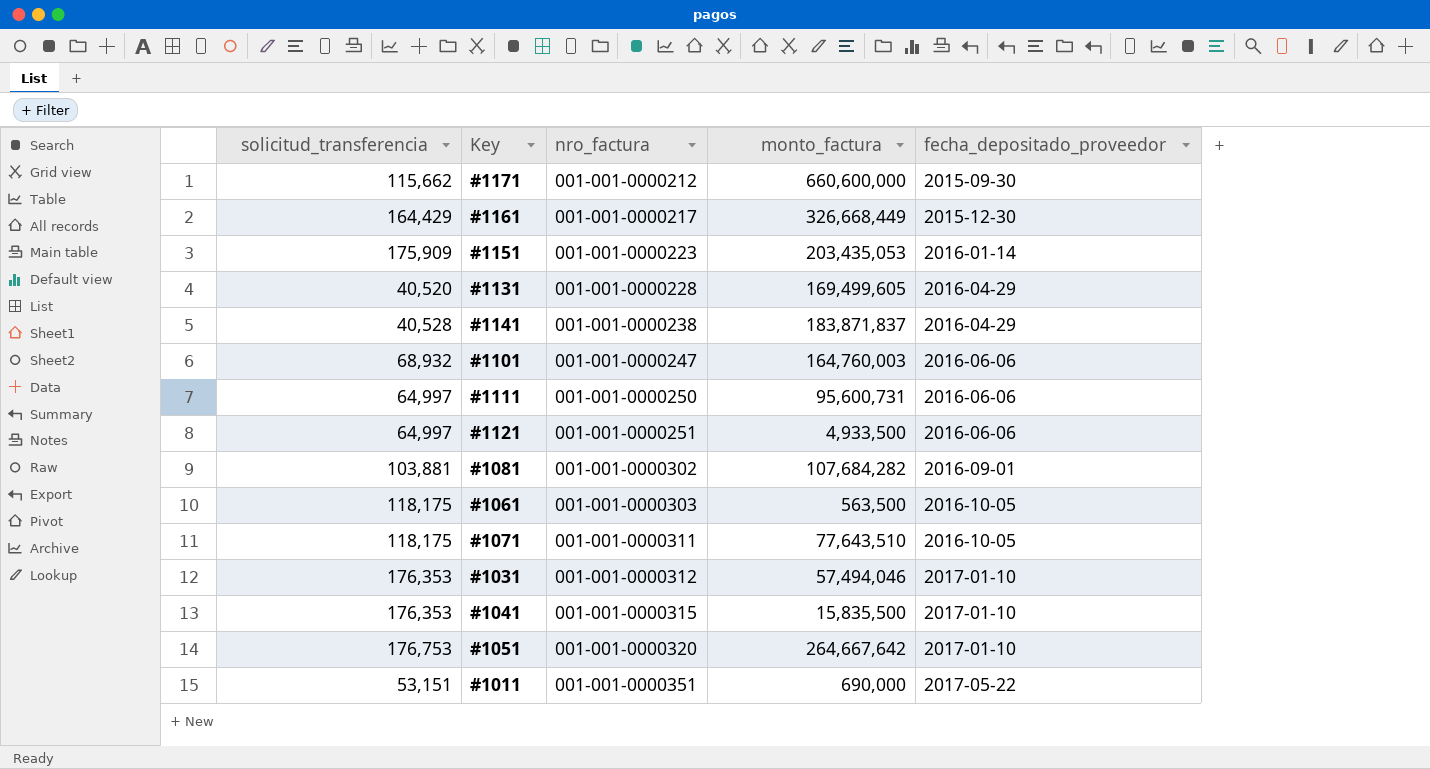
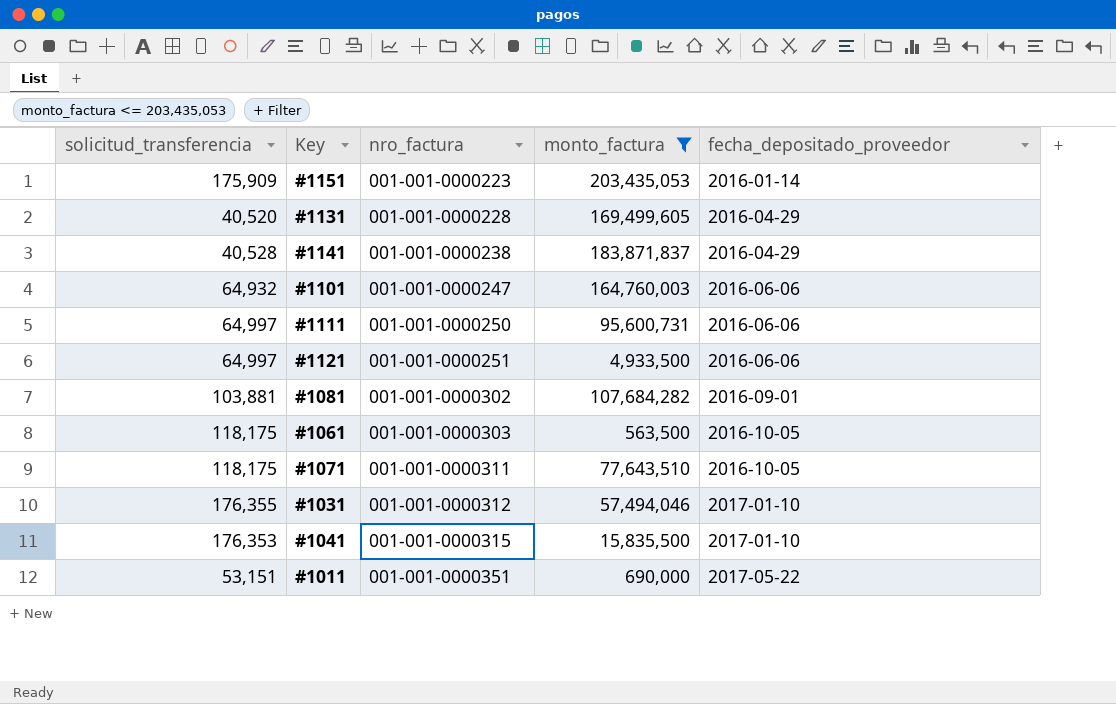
filter: none -> monto_factura <= 203,435,053
#1101 | solicitud_transferencia: 68,932 -> 64,932
#1031 | solicitud_transferencia: 176,353 -> 176,355

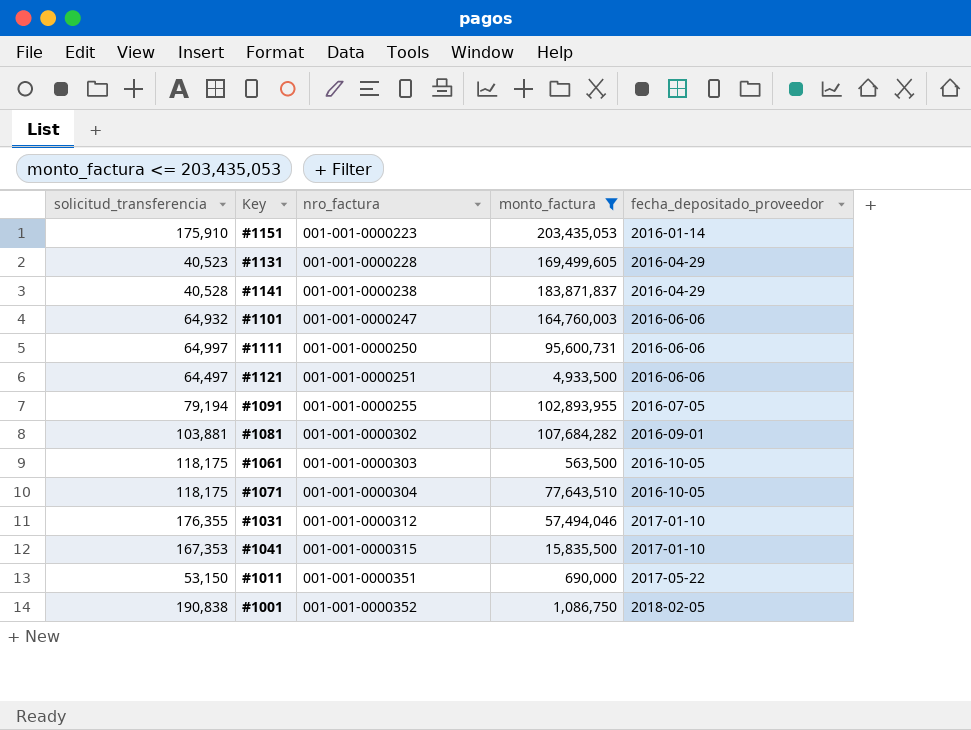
#1151 | solicitud_transferencia: 175,909 -> 175,910
#1131 | solicitud_transferencia: 40,520 -> 40,523
#1121 | solicitud_transferencia: 64,997 -> 64,497
row #1091: none -> 79,194 | 001-001-0000255 | 102,893,955 | 2016-07-05
#1071 | nro_factura: 001-001-0000311 -> 001-001-0000304
#1041 | solicitud_transferencia: 176,353 -> 167,353
#1011 | solicitud_transferencia: 53,151 -> 53,150
row #1001: none -> 190,838 | 001-001-0000352 | 1,086,750 | 2018-02-05

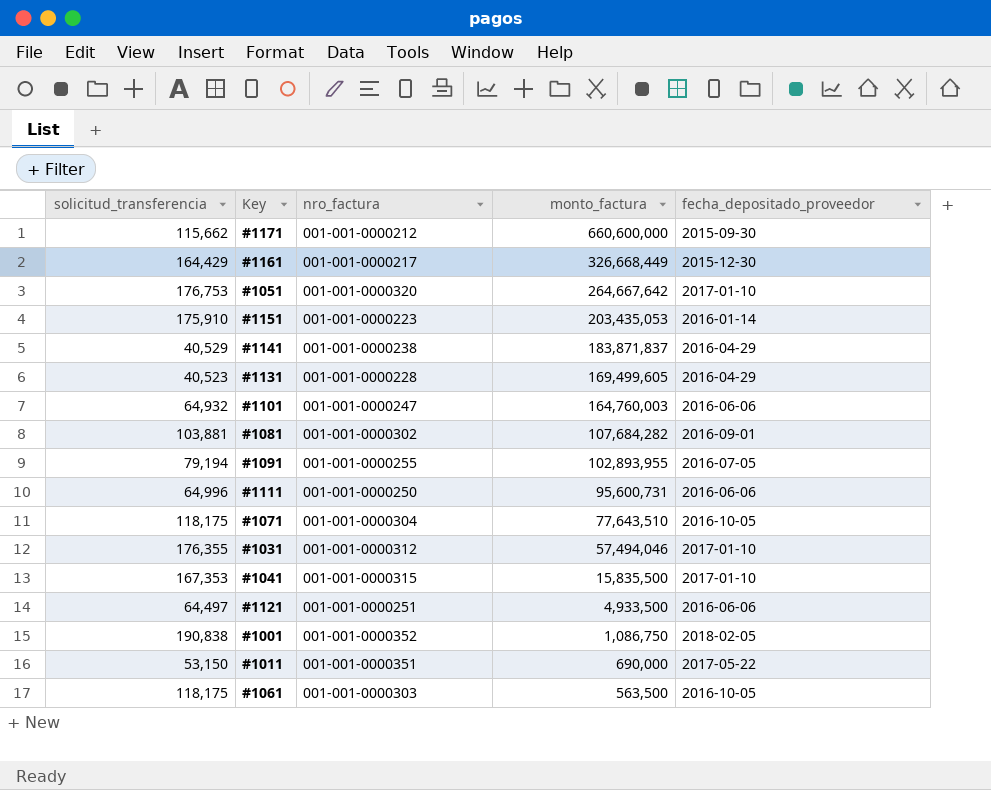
filter: monto_factura <= 203,435,053 -> none
row order: nro_factura ascending -> monto_factura descending
#1141 | solicitud_transferencia: 40,528 -> 40,529
#1111 | solicitud_transferencia: 64,997 -> 64,996

